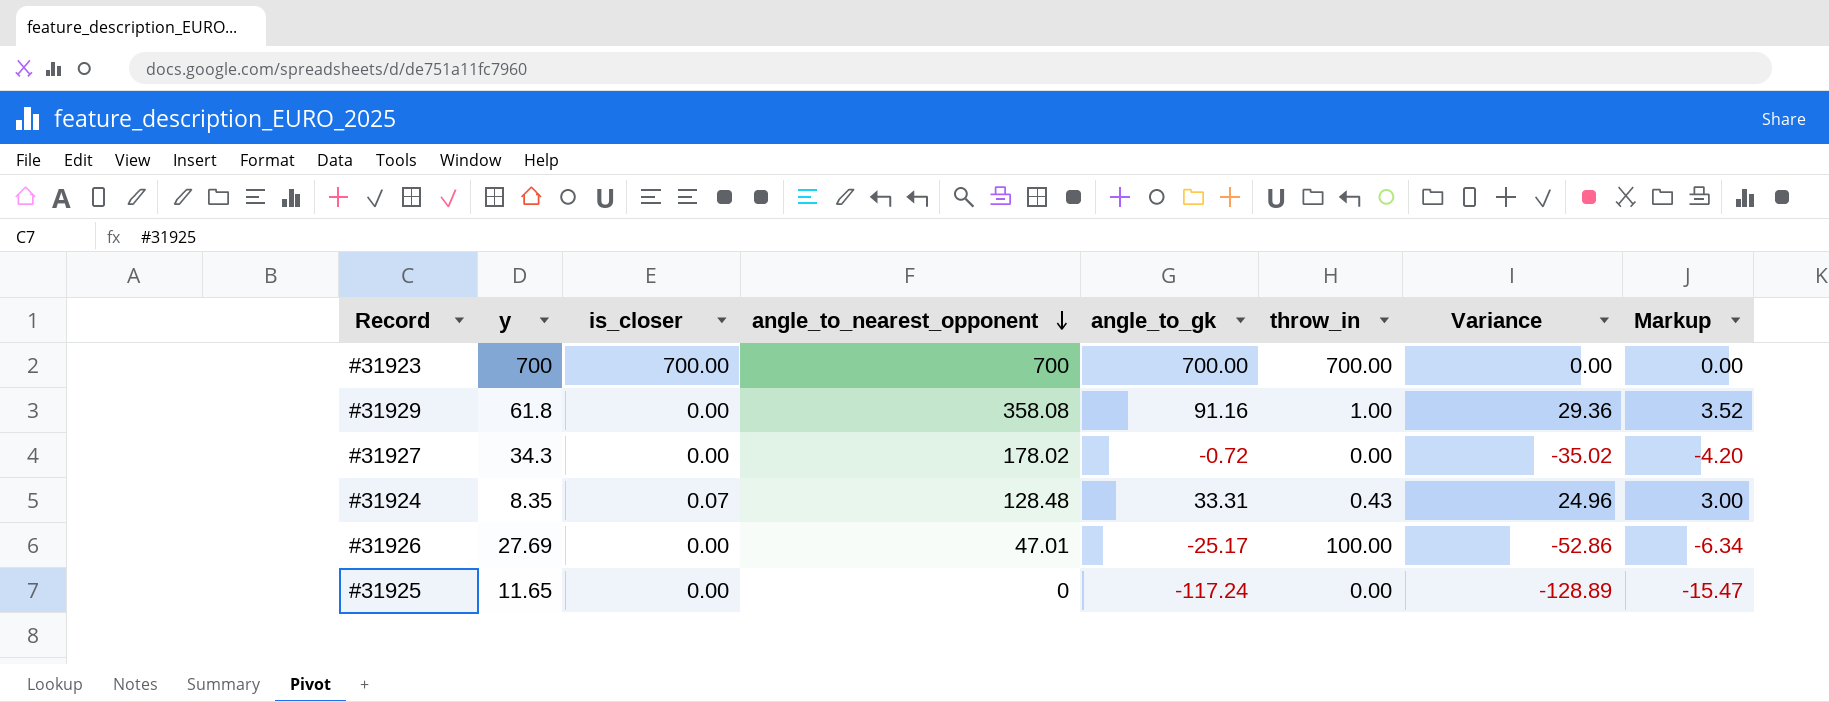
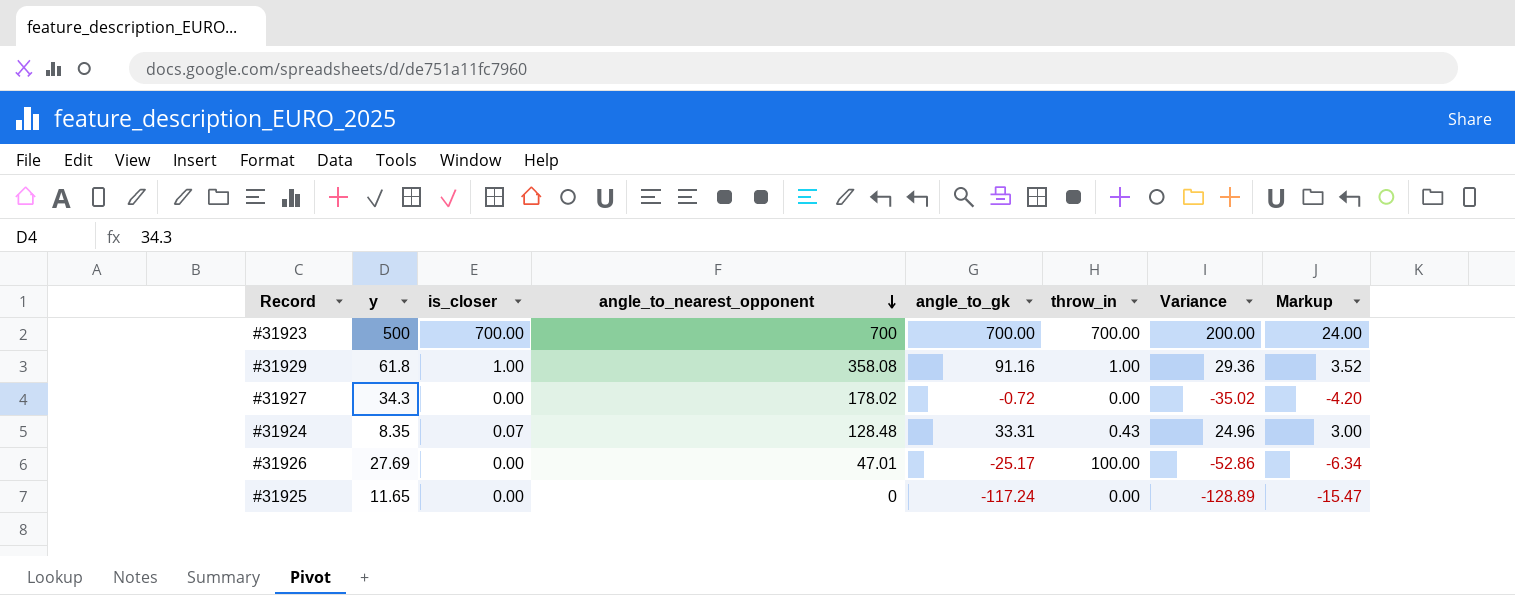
#31923 | y: 700 -> 500
#31923 | Variance: 0.00 -> 200.00
#31923 | Markup: 0.00 -> 24.00
#31929 | is_closer: 0.00 -> 1.00

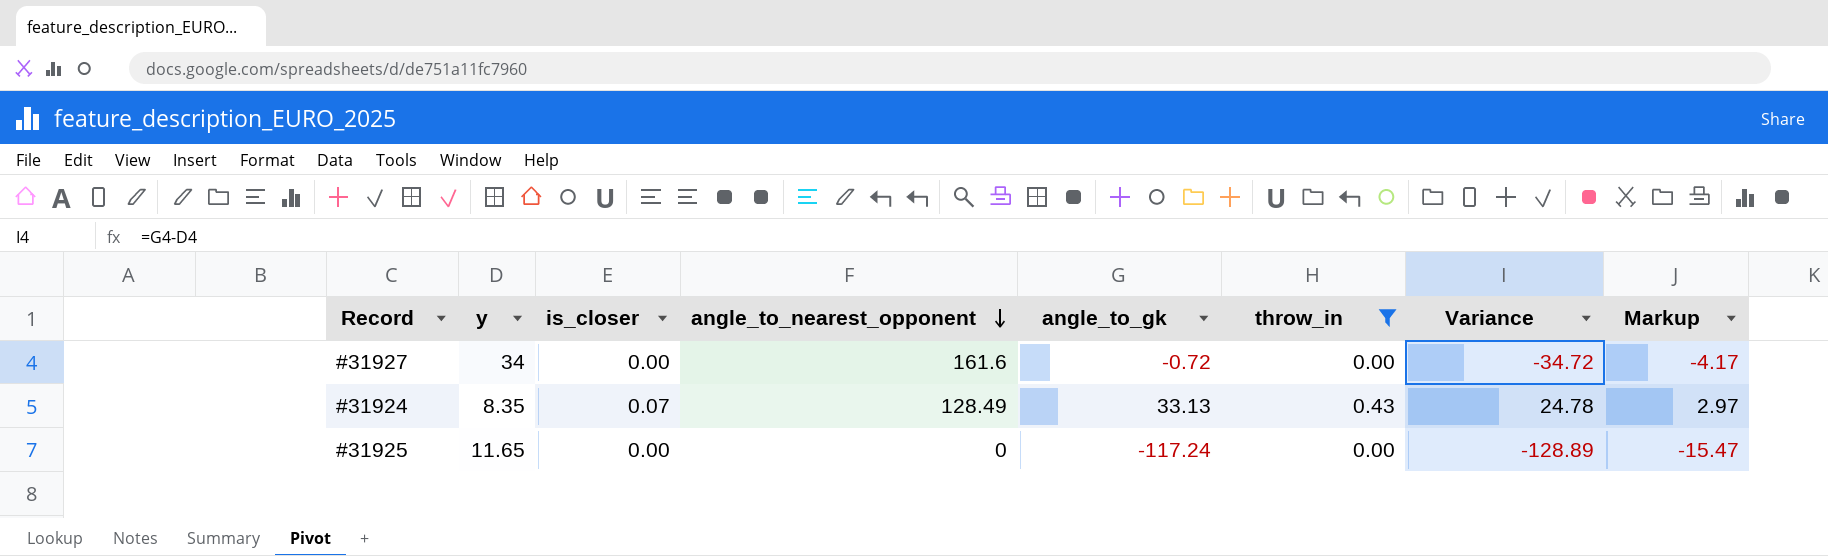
filter: none -> throw_in <= 0.43
#31927 | y: 34.3 -> 34
#31927 | angle_to_nearest_opponent: 178.02 -> 161.6
#31927 | Variance: -35.02 -> -34.72
#31927 | Markup: -4.20 -> -4.17
#31924 | angle_to_nearest_opponent: 128.48 -> 128.49
#31924 | angle_to_gk: 33.31 -> 33.13
#31924 | Variance: 24.96 -> 24.78
#31924 | Markup: 3.00 -> 2.97

